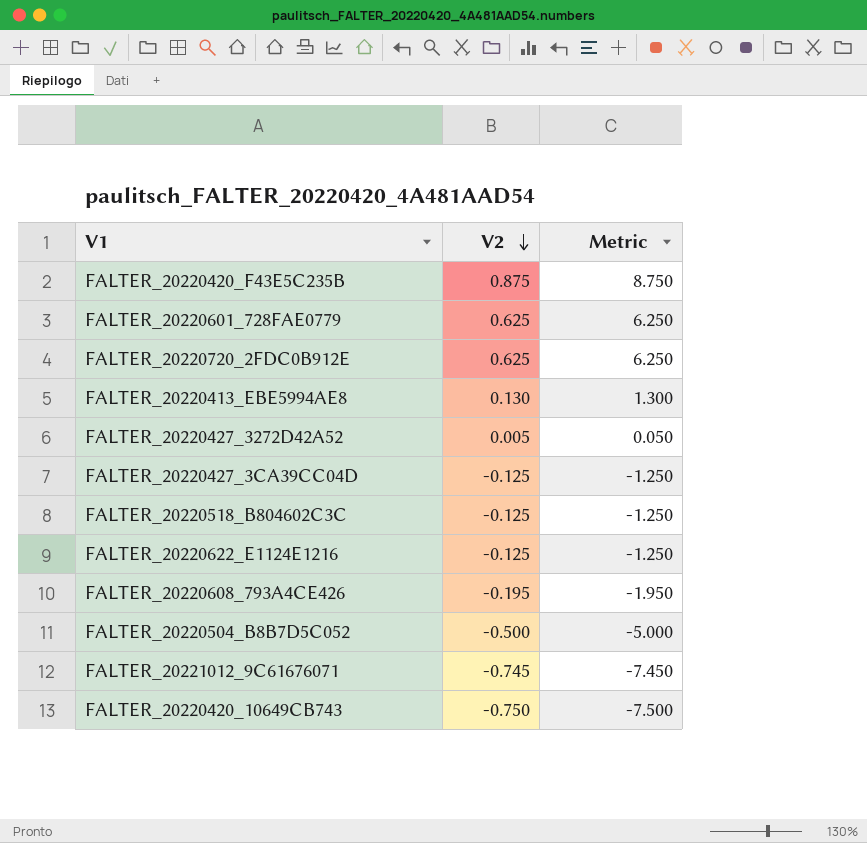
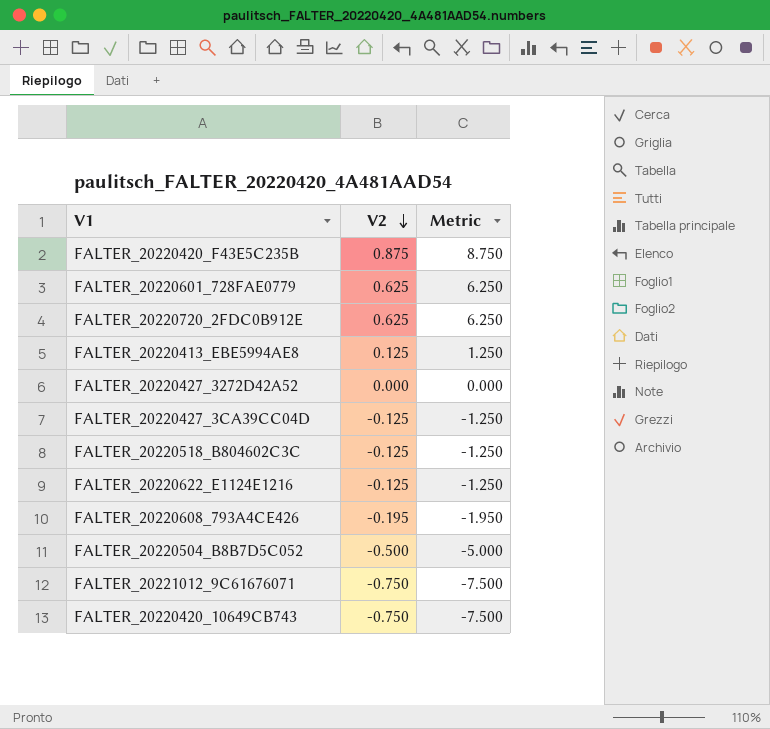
FALTER_20220413_EBE5994AE8 | V2: 0.130 -> 0.125
FALTER_20220413_EBE5994AE8 | Metric: 1.300 -> 1.250
FALTER_20220427_3272D42A52 | V2: 0.005 -> 0.000
FALTER_20220427_3272D42A52 | Metric: 0.050 -> 0.000
FALTER_20221012_9C61676071 | V2: -0.745 -> -0.750
FALTER_20221012_9C61676071 | Metric: -7.450 -> -7.500

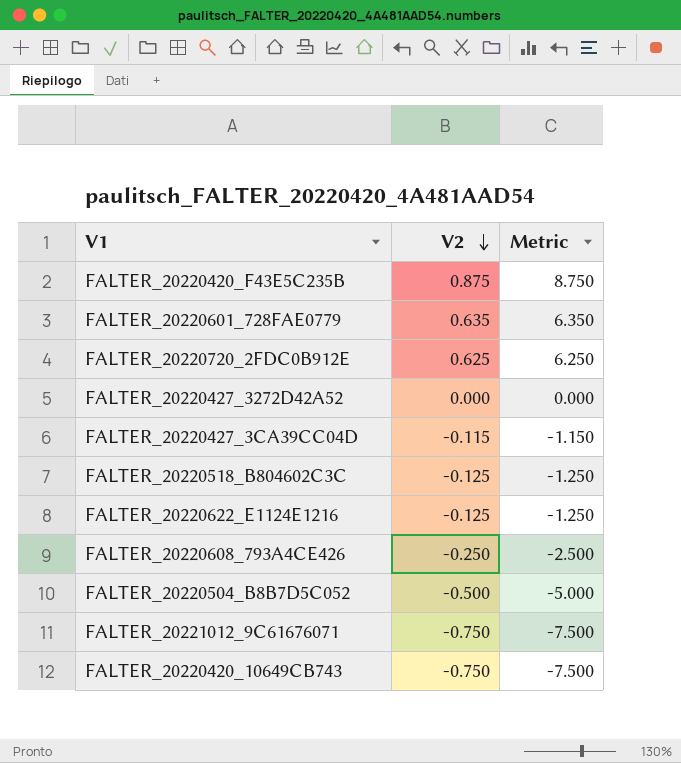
row FALTER_20220413_EBE5994AE8: 0.125 | 1.250 -> none
FALTER_20220601_728FAE0779 | V2: 0.625 -> 0.635
FALTER_20220601_728FAE0779 | Metric: 6.250 -> 6.350
FALTER_20220427_3CA39CC04D | V2: -0.125 -> -0.115
FALTER_20220427_3CA39CC04D | Metric: -1.250 -> -1.150
FALTER_20220608_793A4CE426 | V2: -0.195 -> -0.250
FALTER_20220608_793A4CE426 | Metric: -1.950 -> -2.500

